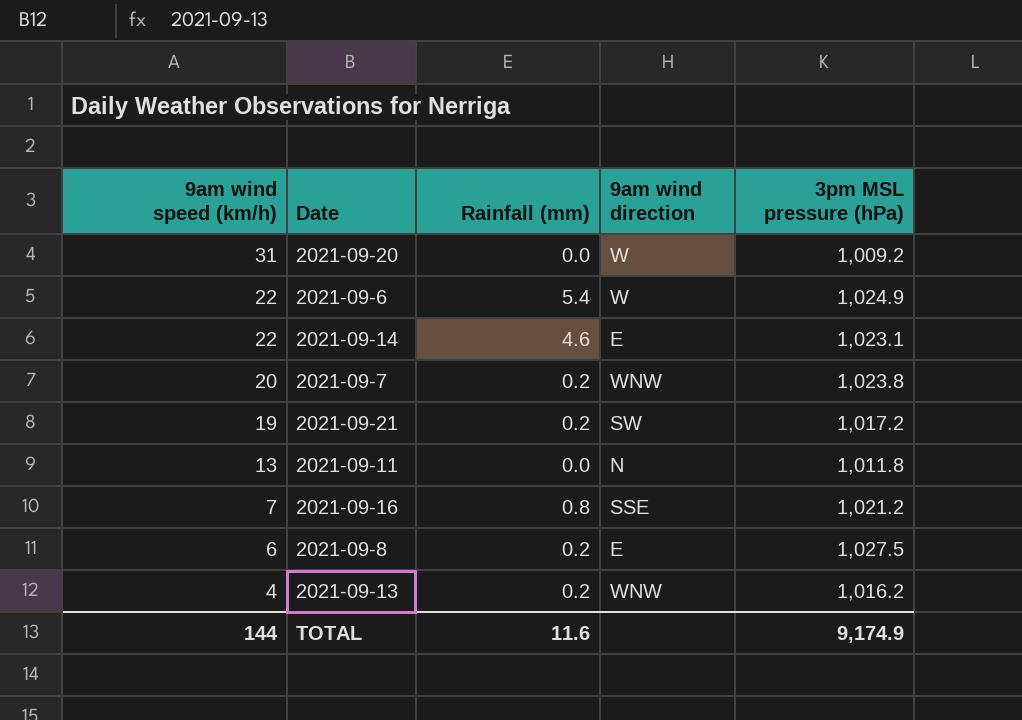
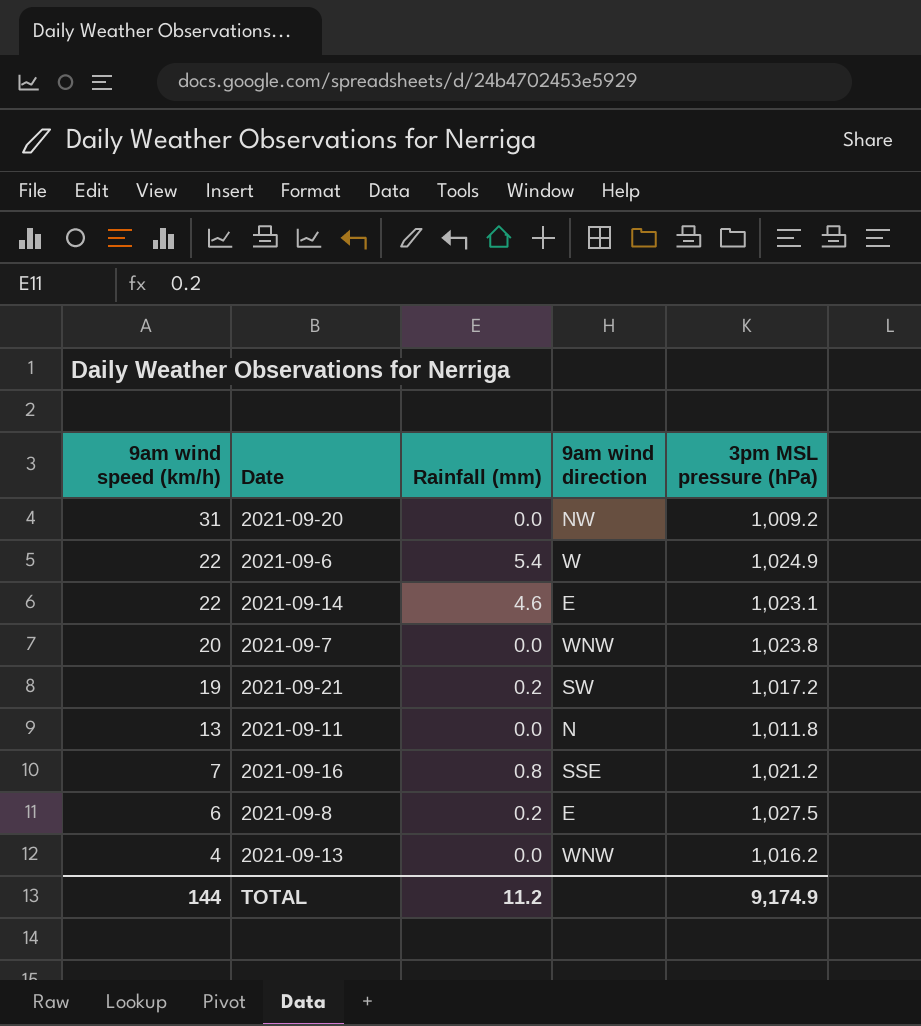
2021-09-20 | 9am wind direction: W -> NW
2021-09-7 | Rainfall (mm): 0.2 -> 0.0
2021-09-13 | Rainfall (mm): 0.2 -> 0.0
TOTAL | Rainfall (mm): 11.6 -> 11.2

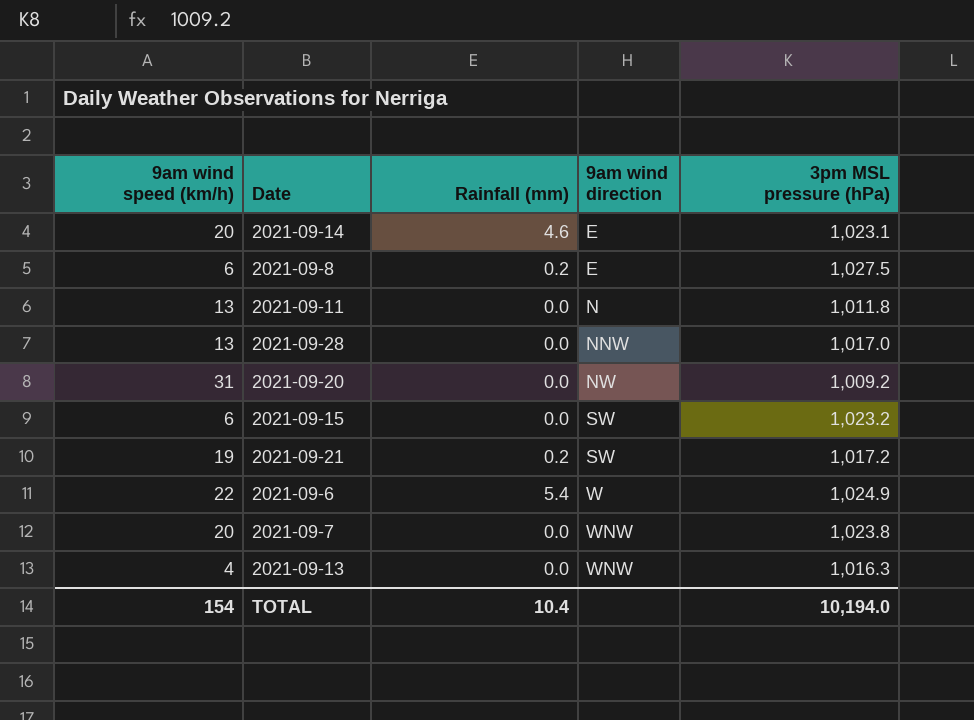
row order: 9am wind speed (km/h) descending -> 9am wind direction ascending
row 2021-09-16: 7 | 0.8 | SSE | 1,021.2 -> none
2021-09-14 | 9am wind speed (km/h): 22 -> 20
row 2021-09-28: none -> 13 | 0.0 | NNW | 1,017.0
row 2021-09-15: none -> 6 | 0.0 | SW | 1,023.2
2021-09-13 | 3pm MSL pressure (hPa): 1,016.2 -> 1,016.3
TOTAL | 9am wind speed (km/h): 144 -> 154
TOTAL | Rainfall (mm): 11.2 -> 10.4
TOTAL | 3pm MSL pressure (hPa): 9,174.9 -> 10,194.0

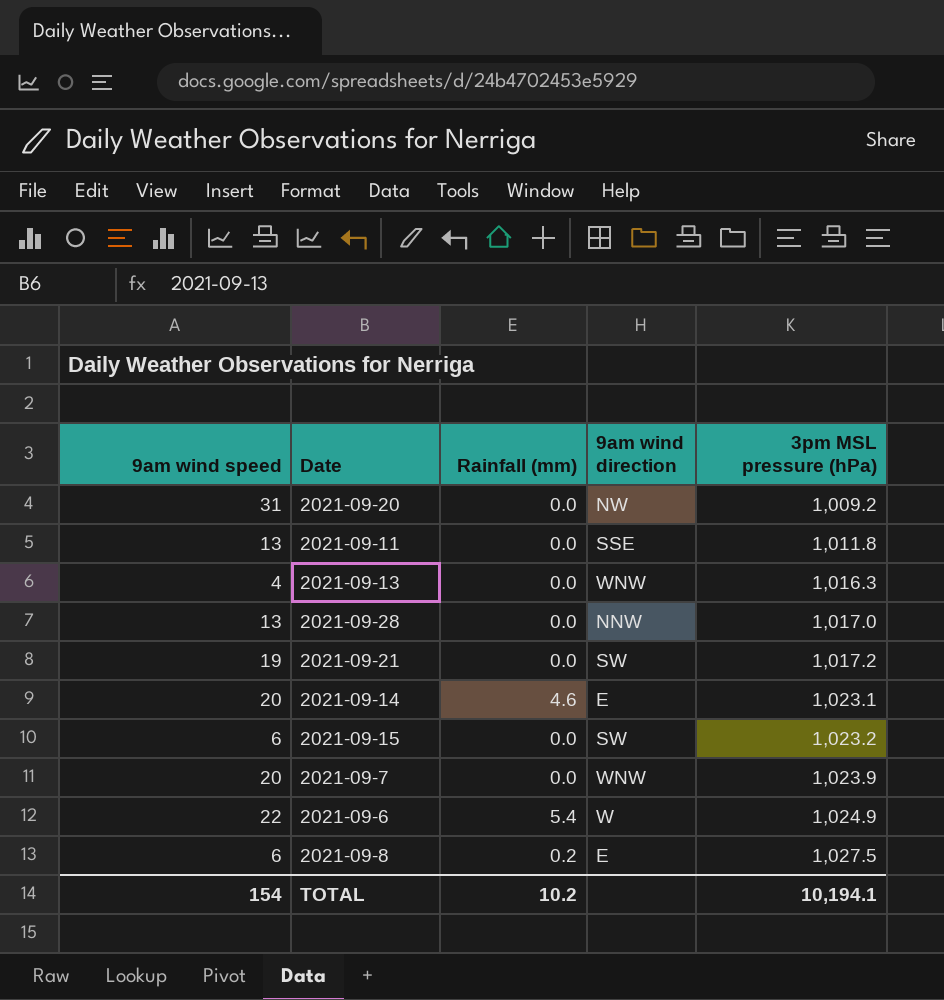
row order: 9am wind direction ascending -> 3pm MSL pressure (hPa) ascending
column name: 9am wind speed (km/h) -> 9am wind speed
2021-09-11 | 9am wind direction: N -> SSE
2021-09-21 | Rainfall (mm): 0.2 -> 0.0
2021-09-7 | 3pm MSL pressure (hPa): 1,023.8 -> 1,023.9
TOTAL | Rainfall (mm): 10.4 -> 10.2
TOTAL | 3pm MSL pressure (hPa): 10,194.0 -> 10,194.1

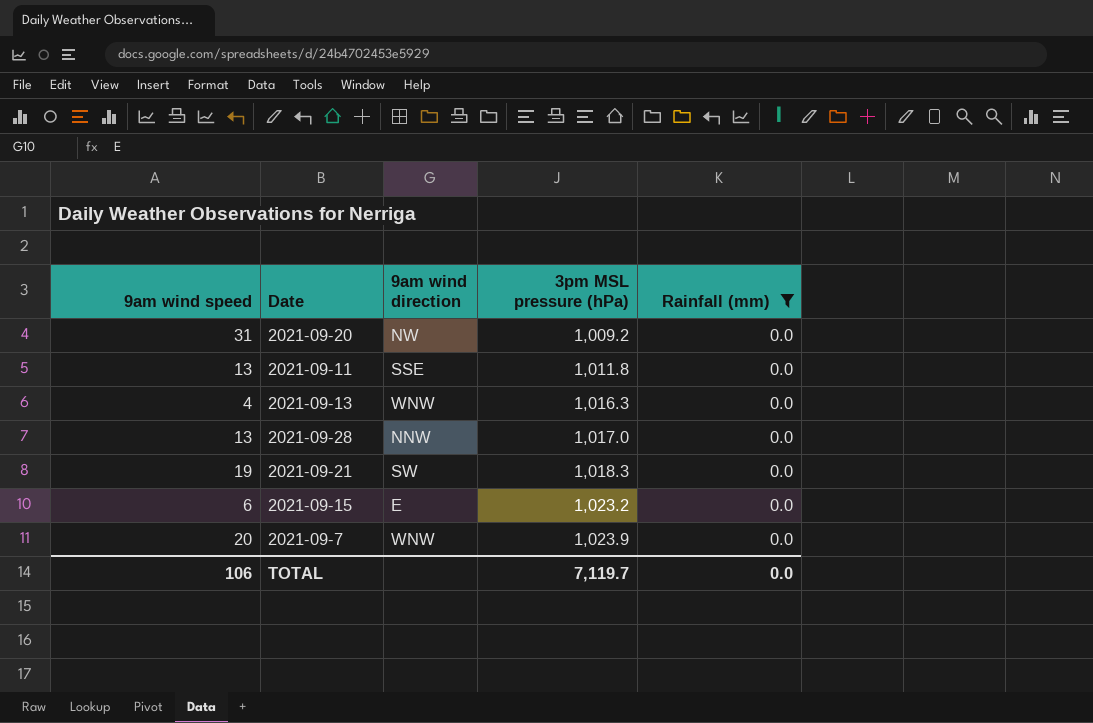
filter: none -> Rainfall (mm) = 0.0
column Rainfall (mm) | position: 3 -> 5
2021-09-21 | 3pm MSL pressure (hPa): 1,017.2 -> 1,018.3
2021-09-15 | 9am wind direction: SW -> E
TOTAL | 9am wind speed: 154 -> 106
TOTAL | 3pm MSL pressure (hPa): 10,194.1 -> 7,119.7
TOTAL | Rainfall (mm): 10.2 -> 0.0

